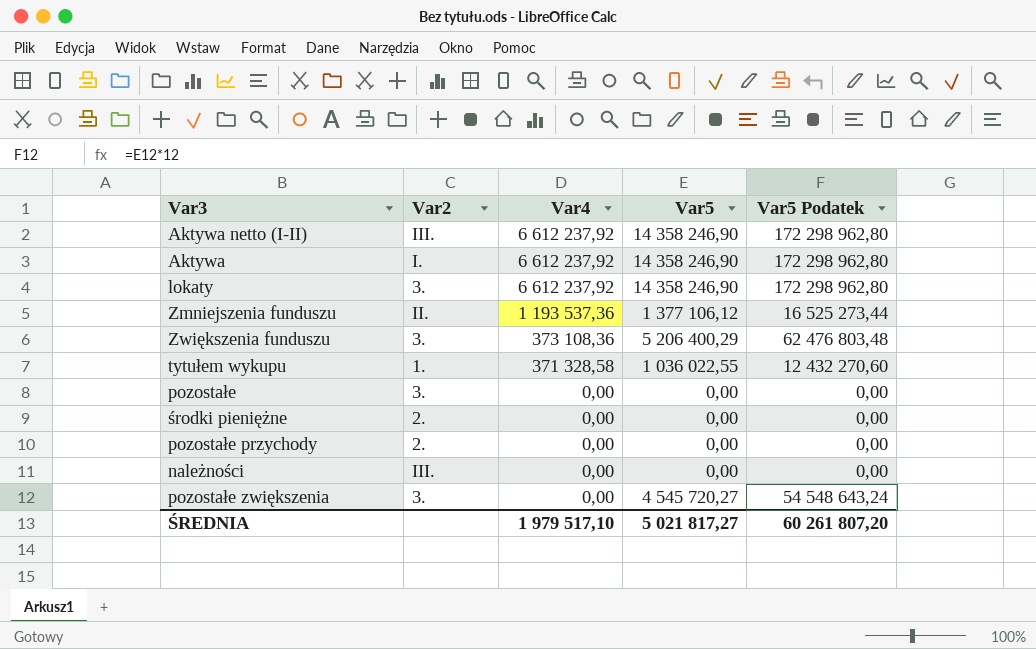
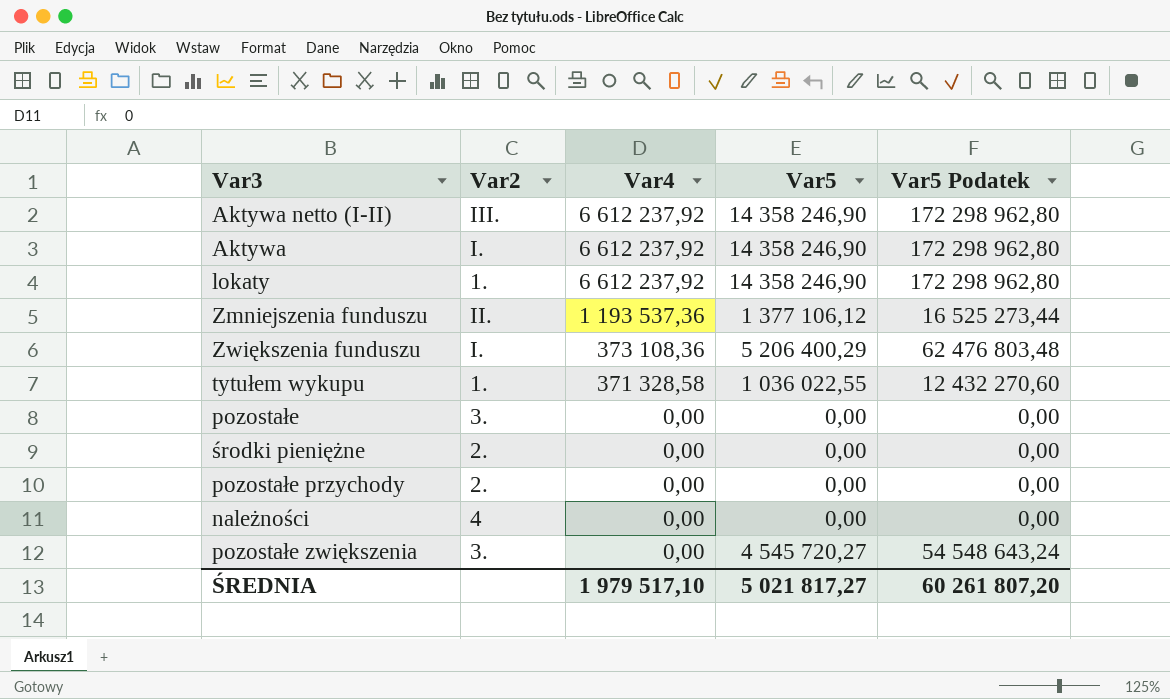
lokaty | Var2: 3. -> 1.
Zwiększenia funduszu | Var2: 3. -> I.
należności | Var2: III. -> 4

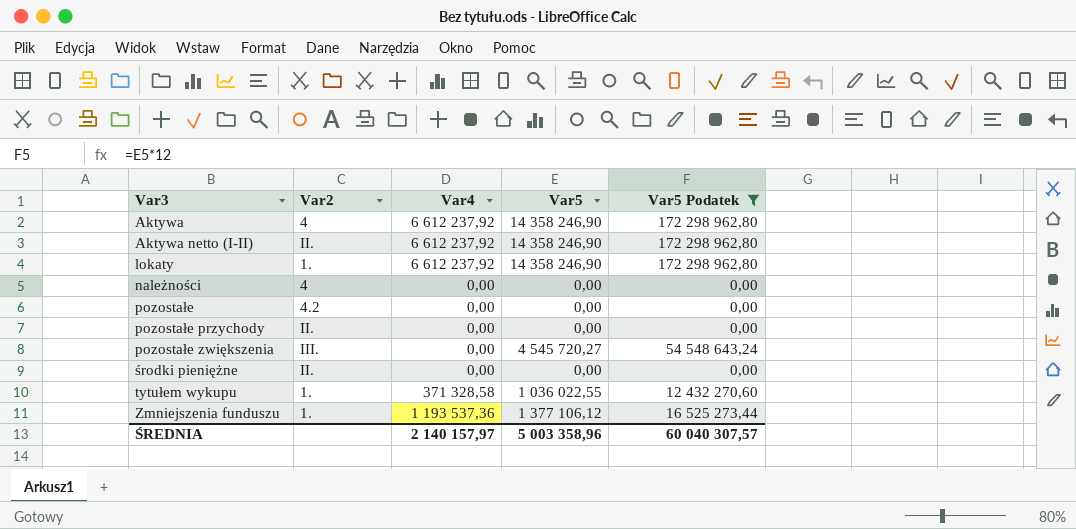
filter: none -> Var5 Podatek != 62 476 803,48
row order: Var4 descending -> Var3 ascending
Aktywa | Var2: I. -> 4
Aktywa netto (I-II) | Var2: III. -> II.
pozostałe | Var2: 3. -> 4.2
pozostałe przychody | Var2: 2. -> II.
pozostałe zwiększenia | Var2: 3. -> III.
środki pieniężne | Var2: 2. -> II.
Zmniejszenia funduszu | Var2: II. -> 1.
ŚREDNIA | Var4: 1 979 517,10 -> 2 140 157,97
ŚREDNIA | Var5: 5 021 817,27 -> 5 003 358,96
ŚREDNIA | Var5 Podatek: 60 261 807,20 -> 60 040 307,57

